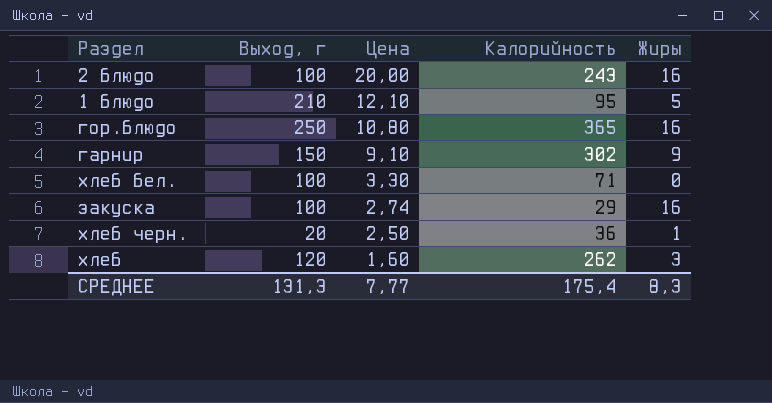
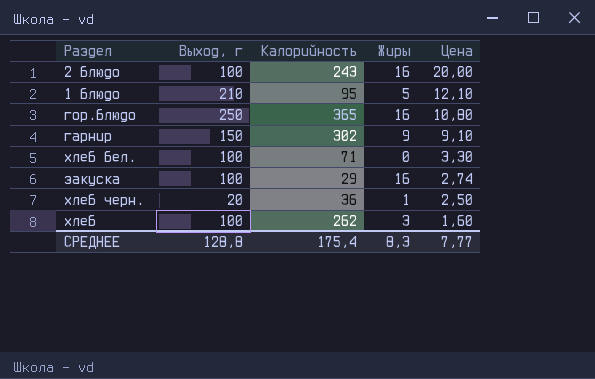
column Цена | position: 3 -> 5
хлеб | Выход, г: 120 -> 100
СРЕДНЕЕ | Выход, г: 131,3 -> 128,8

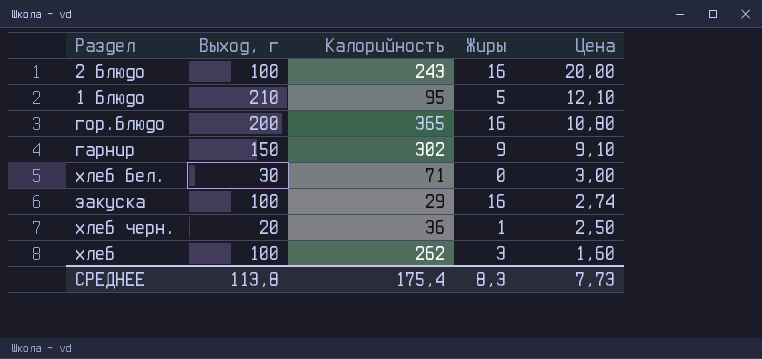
гор.блюдо | Выход, г: 250 -> 200
хлеб бел. | Выход, г: 100 -> 30
хлеб бел. | Цена: 3,30 -> 3,00
СРЕДНЕЕ | Выход, г: 128,8 -> 113,8
СРЕДНЕЕ | Цена: 7,77 -> 7,73

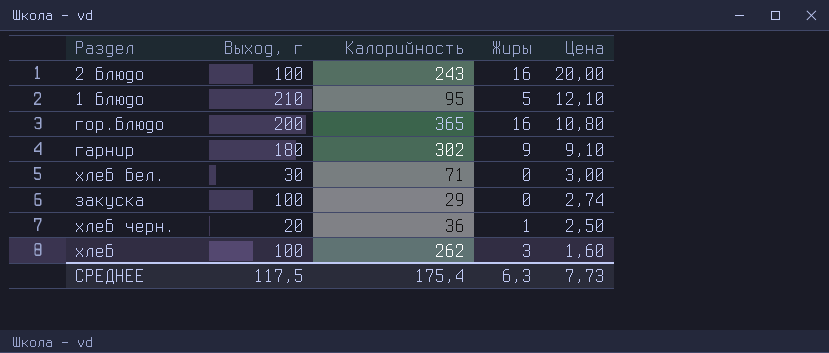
гарнир | Выход, г: 150 -> 180
закуска | Жиры: 16 -> 0
СРЕДНЕЕ | Выход, г: 113,8 -> 117,5
СРЕДНЕЕ | Жиры: 8,3 -> 6,3

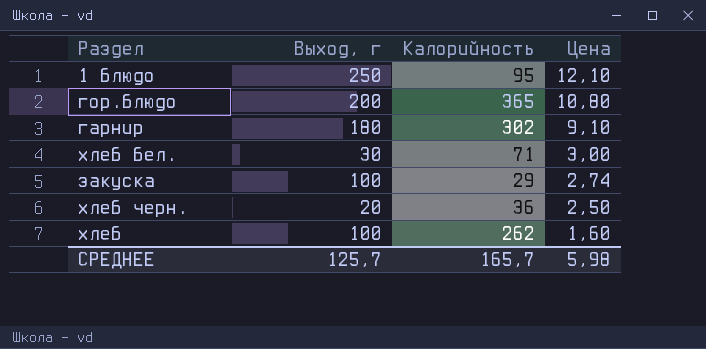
column Жиры | position: 4 -> none
row 2 блюдо: 100 | 243 | 16 | 20,00 -> none
1 блюдо | Выход, г: 210 -> 250
СРЕДНЕЕ | Выход, г: 117,5 -> 125,7
СРЕДНЕЕ | Калорийность: 175,4 -> 165,7
СРЕДНЕЕ | Цена: 7,73 -> 5,98

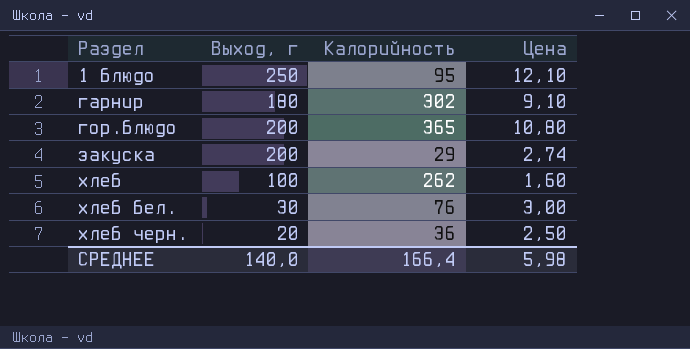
row order: Цена descending -> Раздел ascending
закуска | Выход, г: 100 -> 200
хлеб бел. | Калорийность: 71 -> 76
СРЕДНЕЕ | Выход, г: 125,7 -> 140,0
СРЕДНЕЕ | Калорийность: 165,7 -> 166,4

